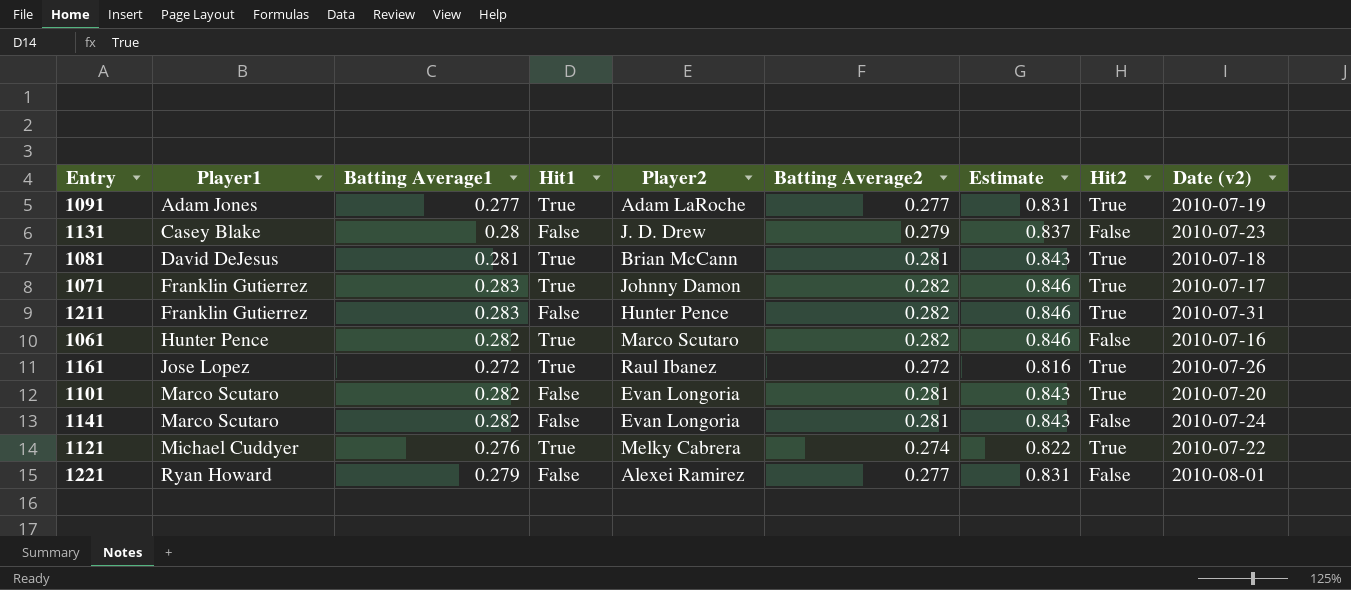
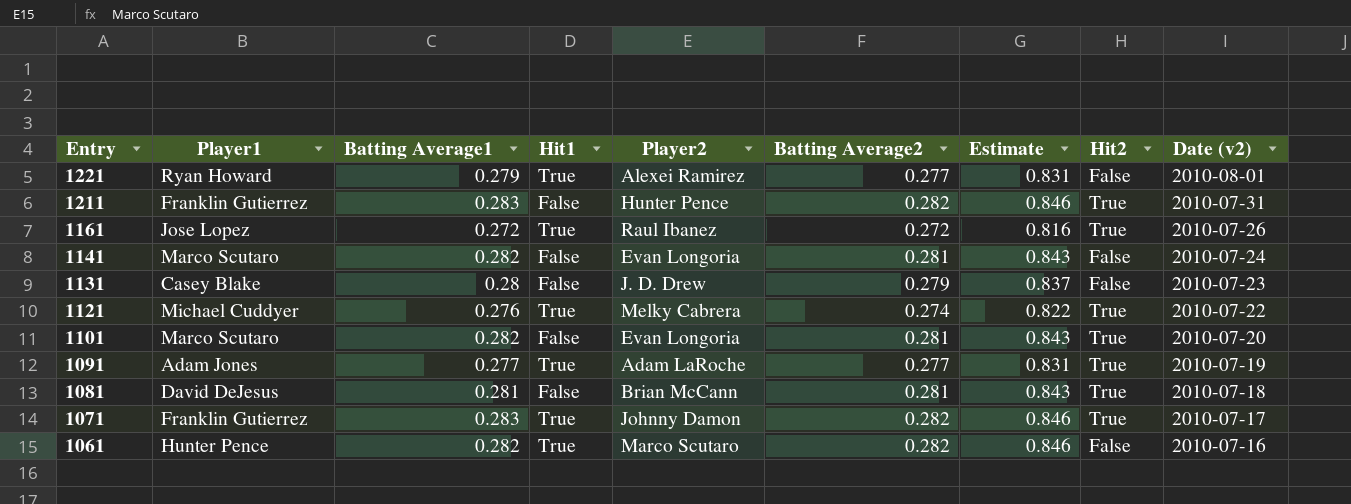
row order: Player1 ascending -> Entry descending
1221 | Hit1: False -> True
1081 | Hit1: True -> False

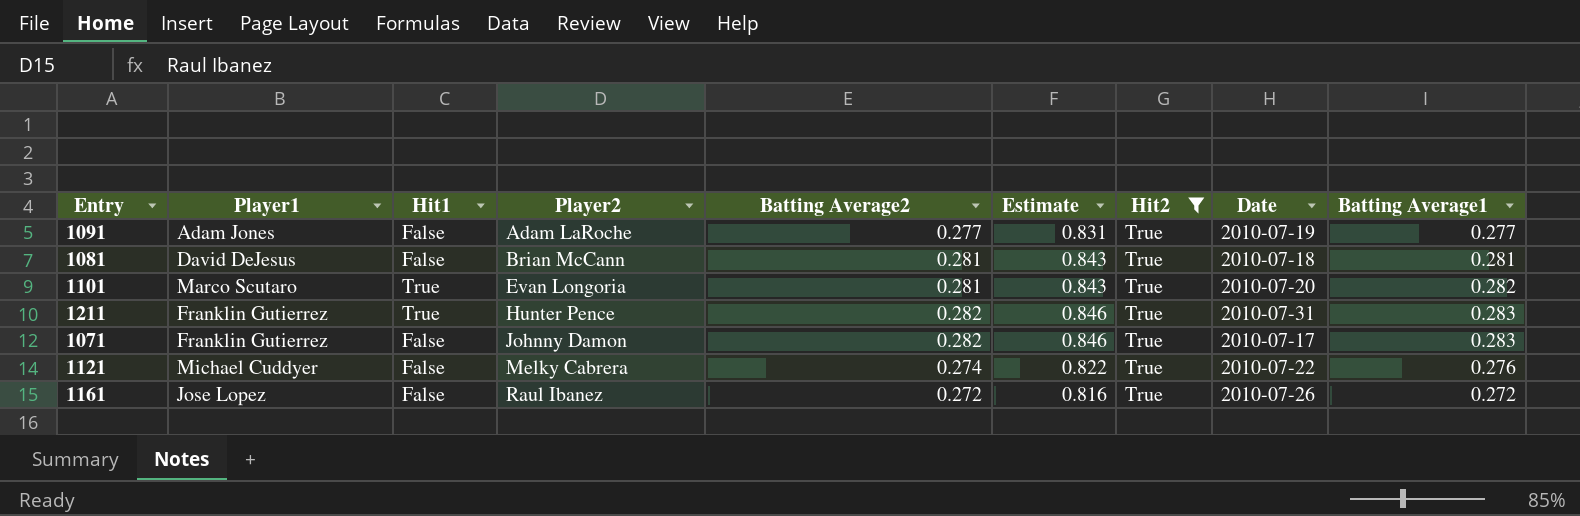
filter: none -> Hit2 = True
row order: Entry descending -> Player2 ascending
column name: Date (v2) -> Date
column Batting Average1 | position: 3 -> 9
1091 | Hit1: True -> False
1101 | Hit1: False -> True
1211 | Hit1: False -> True
1071 | Hit1: True -> False
1121 | Hit1: True -> False
1161 | Hit1: True -> False

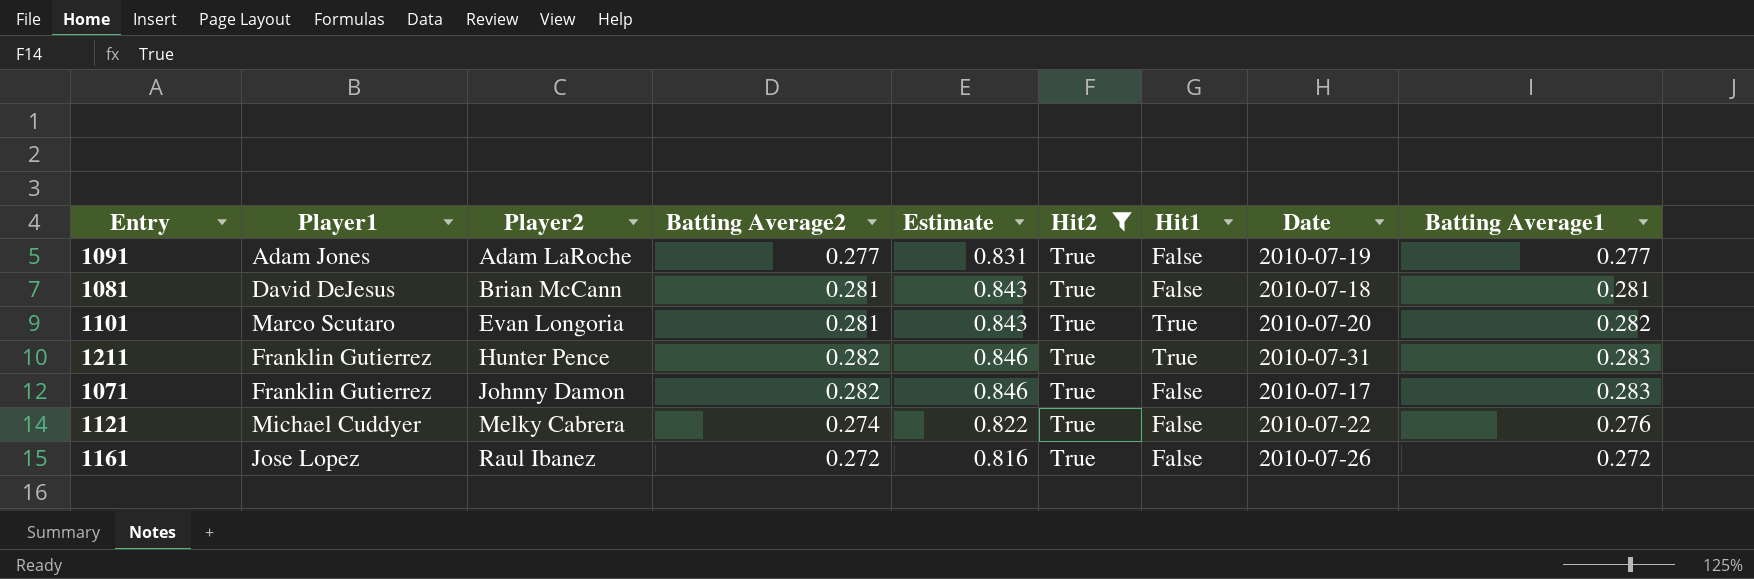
column Hit1 | position: 3 -> 7

